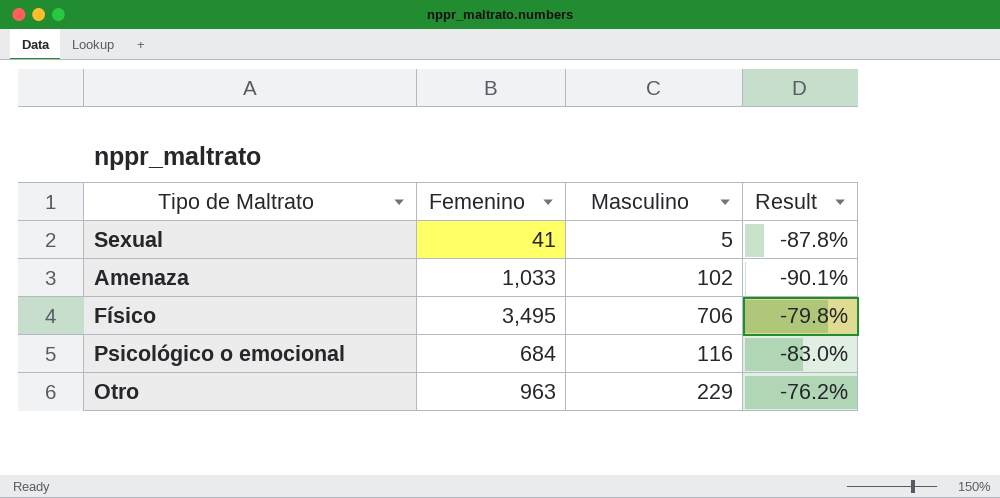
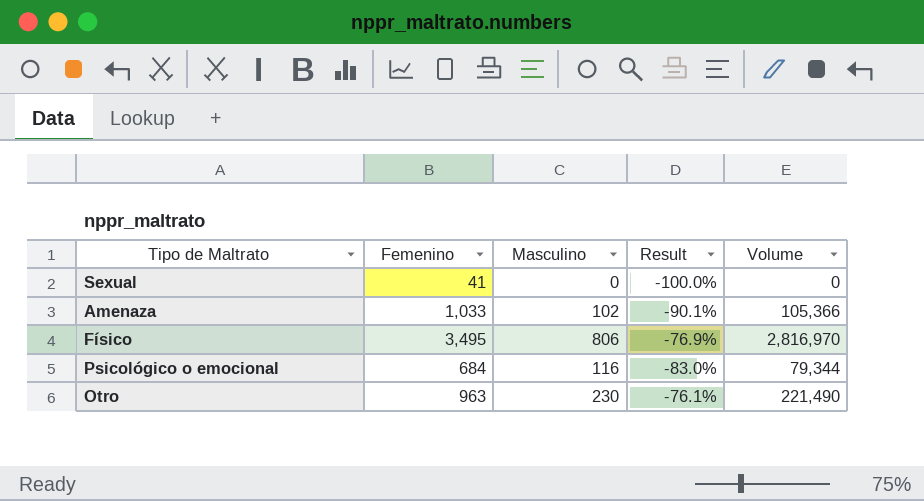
column Volume | formula: none -> [Femenino] * [Masculino]
Sexual | Masculino: 5 -> 0
Sexual | Result: -87.8% -> -100.0%
Físico | Masculino: 706 -> 806
Físico | Result: -79.8% -> -76.9%
Otro | Masculino: 229 -> 230
Otro | Result: -76.2% -> -76.1%

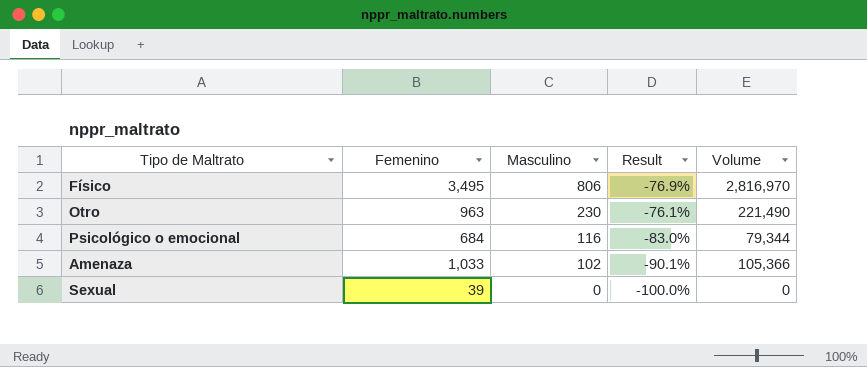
row order: none -> Masculino descending
Sexual | Femenino: 41 -> 39

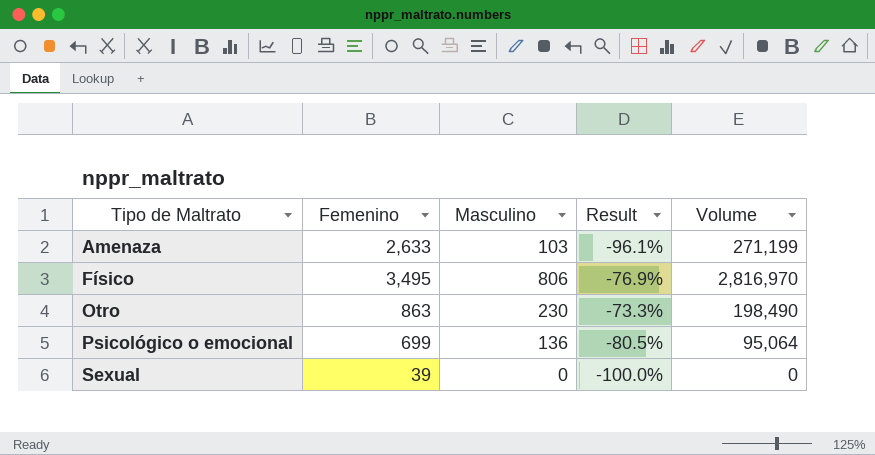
row order: Masculino descending -> Tipo de Maltrato ascending
Amenaza | Femenino: 1,033 -> 2,633
Amenaza | Masculino: 102 -> 103
Amenaza | Result: -90.1% -> -96.1%
Amenaza | Volume: 105,366 -> 271,199
Otro | Femenino: 963 -> 863
Otro | Result: -76.1% -> -73.3%
Otro | Volume: 221,490 -> 198,490
Psicológico o emocional | Femenino: 684 -> 699
Psicológico o emocional | Masculino: 116 -> 136
Psicológico o emocional | Result: -83.0% -> -80.5%
Psicológico o emocional | Volume: 79,344 -> 95,064

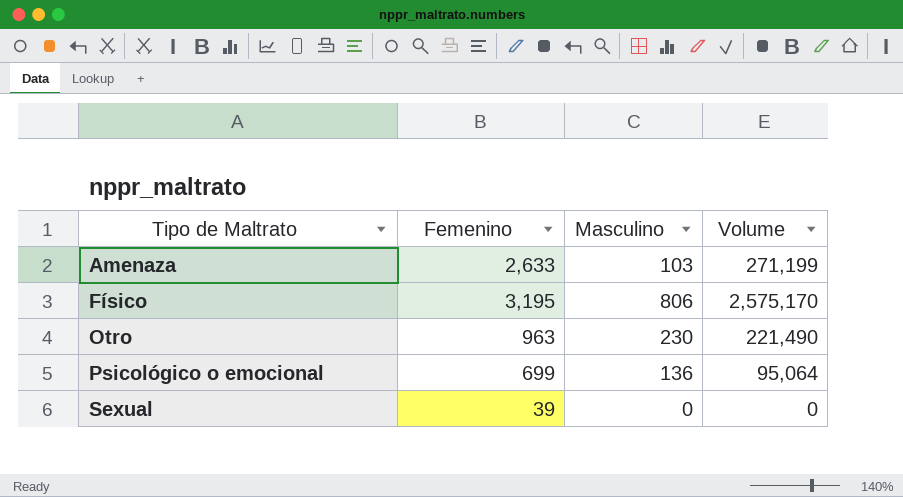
column Result | formula: ([Masculino] - [Femenino]) / [Femenino] -> none
Físico | Femenino: 3,495 -> 3,195
Físico | Volume: 2,816,970 -> 2,575,170
Otro | Femenino: 863 -> 963
Otro | Volume: 198,490 -> 221,490

